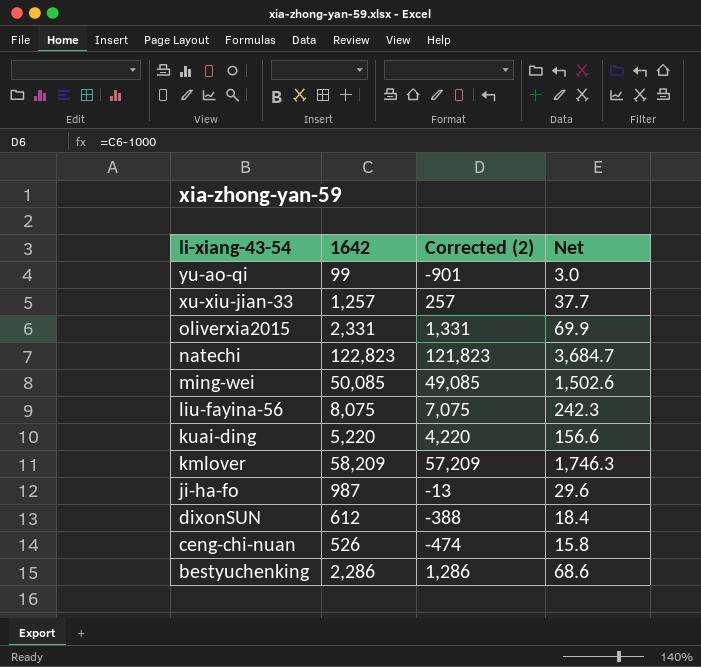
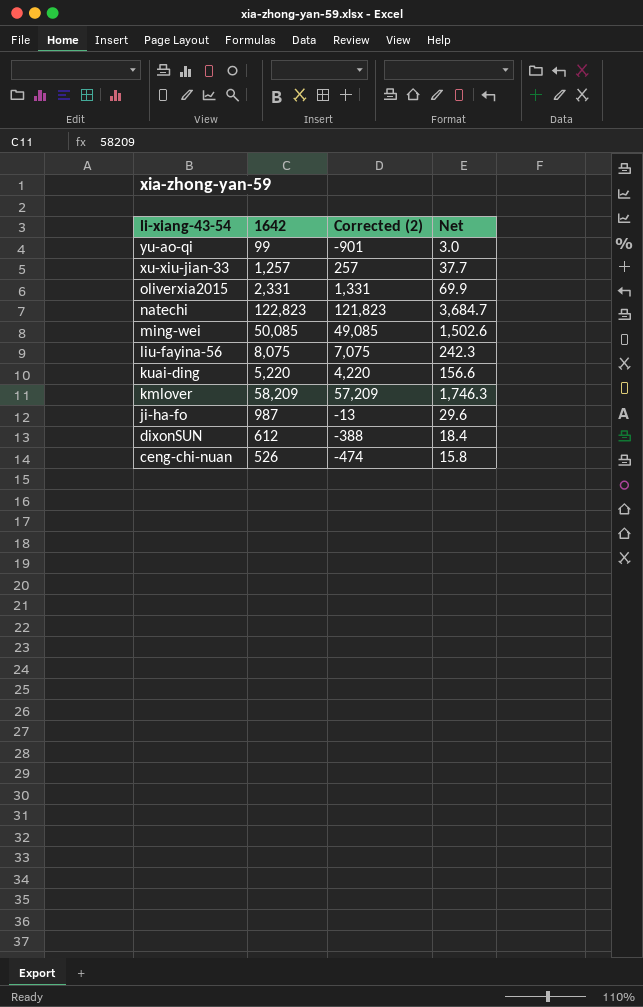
row bestyuchenking: 2,286 | 1,286 | 68.6 -> none

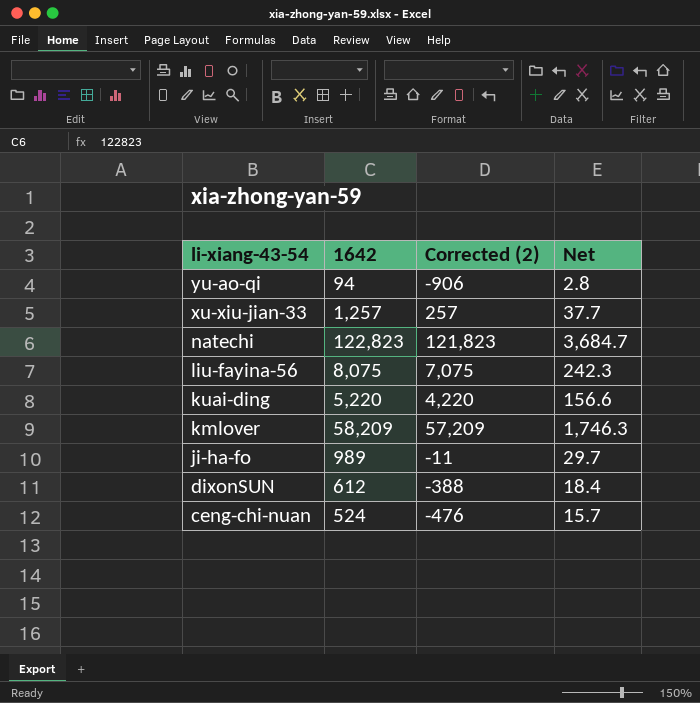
row oliverxia2015: 2,331 | 1,331 | 69.9 -> none
row ming-wei: 50,085 | 49,085 | 1,502.6 -> none
yu-ao-qi | 1642: 99 -> 94
yu-ao-qi | Corrected (2): -901 -> -906
yu-ao-qi | Net: 3.0 -> 2.8
ji-ha-fo | 1642: 987 -> 989
ji-ha-fo | Corrected (2): -13 -> -11
ji-ha-fo | Net: 29.6 -> 29.7
ceng-chi-nuan | 1642: 526 -> 524
ceng-chi-nuan | Corrected (2): -474 -> -476
ceng-chi-nuan | Net: 15.8 -> 15.7

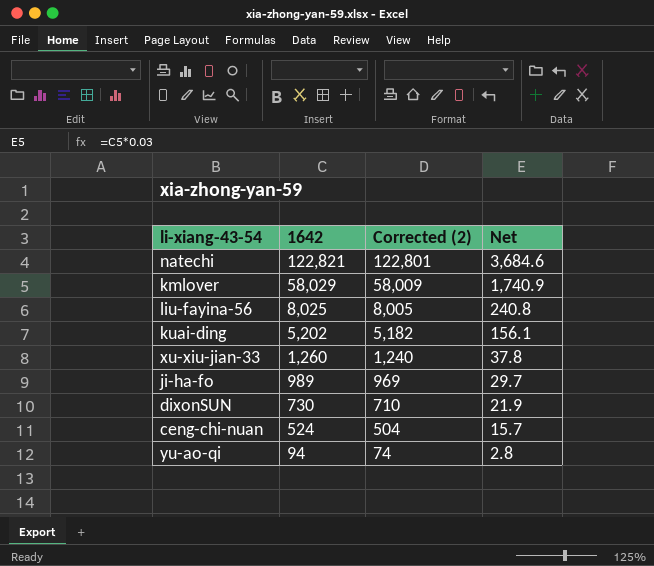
row order: li-xiang-43-54 descending -> 1642 descending
column Corrected (2) | formula: [1642] - 1000 -> [1642] - 20
natechi | 1642: 122,823 -> 122,821
natechi | Net: 3,684.7 -> 3,684.6
kmlover | 1642: 58,209 -> 58,029
kmlover | Net: 1,746.3 -> 1,740.9
liu-fayina-56 | 1642: 8,075 -> 8,025
liu-fayina-56 | Net: 242.3 -> 240.8
kuai-ding | 1642: 5,220 -> 5,202
kuai-ding | Net: 156.6 -> 156.1
xu-xiu-jian-33 | 1642: 1,257 -> 1,260
xu-xiu-jian-33 | Net: 37.7 -> 37.8
dixonSUN | 1642: 612 -> 730
dixonSUN | Net: 18.4 -> 21.9

